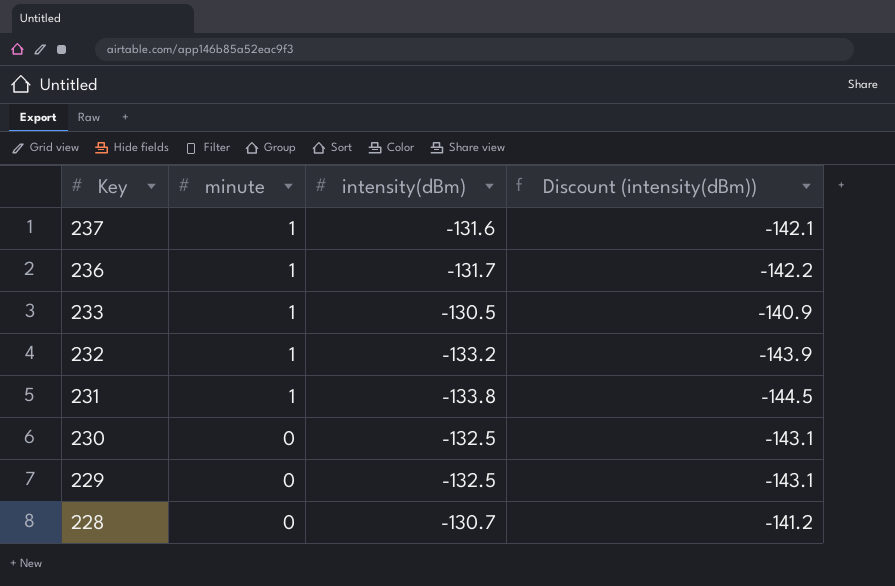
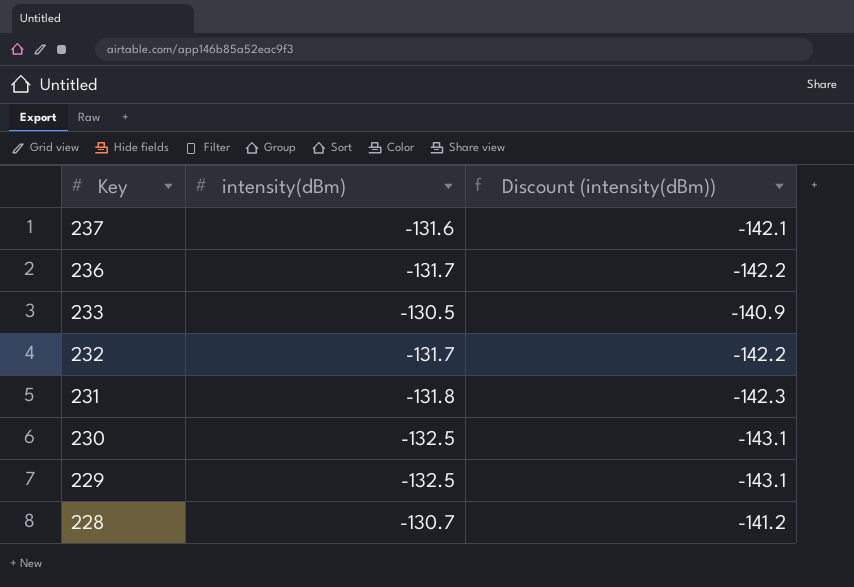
column minute | position: 2 -> none
232 | intensity(dBm): -133.2 -> -131.7
232 | Discount (intensity(dBm)): -143.9 -> -142.2
231 | intensity(dBm): -133.8 -> -131.8
231 | Discount (intensity(dBm)): -144.5 -> -142.3

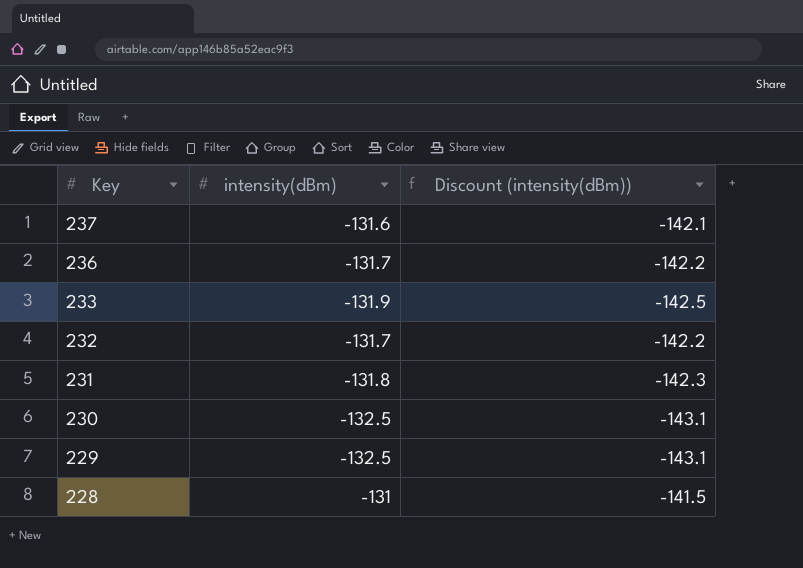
233 | intensity(dBm): -130.5 -> -131.9
233 | Discount (intensity(dBm)): -140.9 -> -142.5
228 | intensity(dBm): -130.7 -> -131
228 | Discount (intensity(dBm)): -141.2 -> -141.5

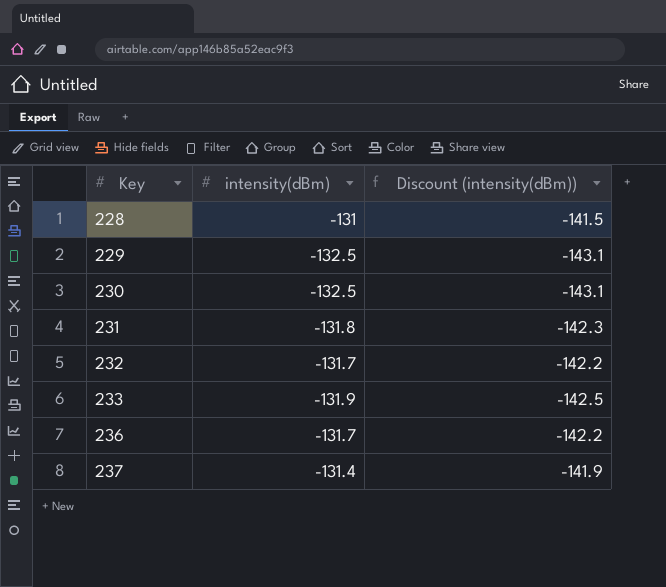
row order: Key descending -> Key ascending
237 | intensity(dBm): -131.6 -> -131.4
237 | Discount (intensity(dBm)): -142.1 -> -141.9

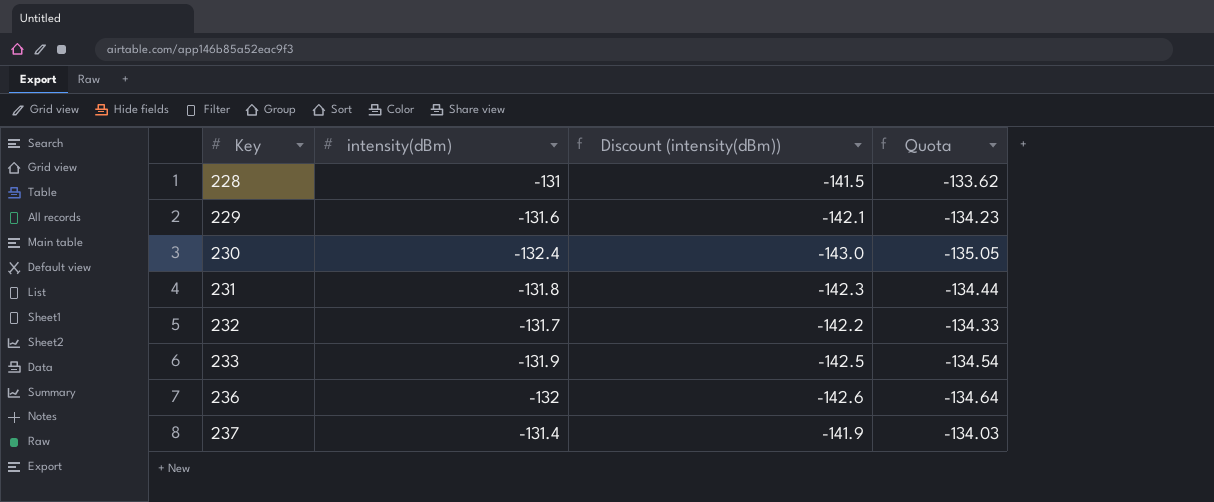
column Quota | formula: none -> [intensity(dBm)] * 1.02
229 | intensity(dBm): -132.5 -> -131.6
229 | Discount (intensity(dBm)): -143.1 -> -142.1
230 | intensity(dBm): -132.5 -> -132.4
230 | Discount (intensity(dBm)): -143.1 -> -143.0
236 | intensity(dBm): -131.7 -> -132
236 | Discount (intensity(dBm)): -142.2 -> -142.6

